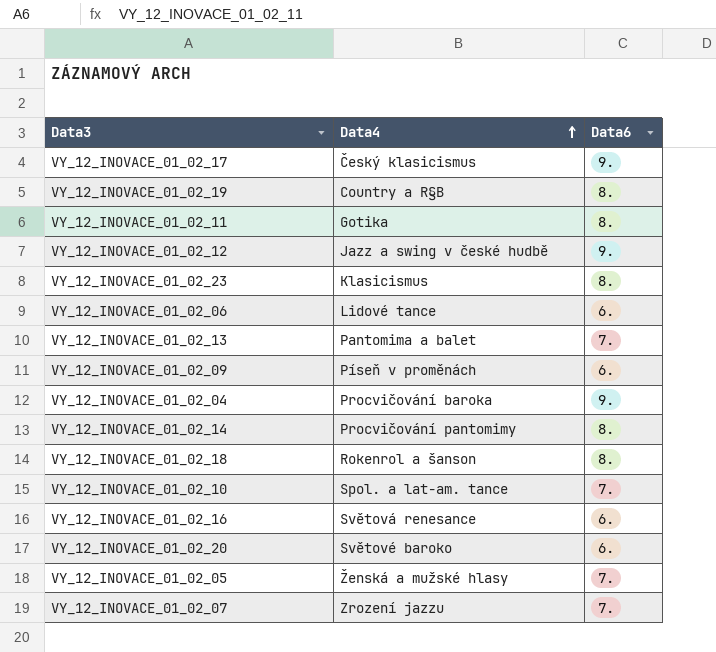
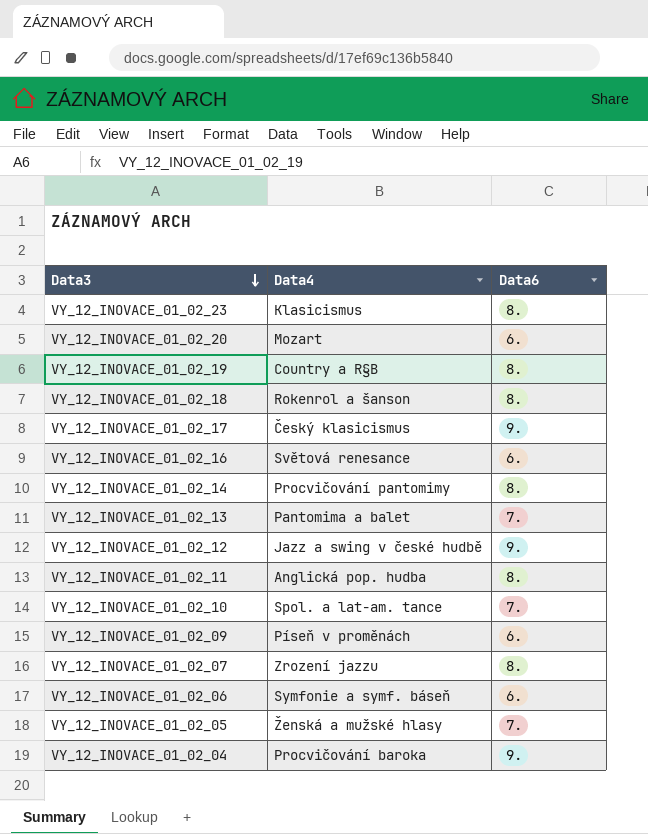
row order: Data4 ascending -> Data3 descending
VY_12_INOVACE_01_02_20 | Data4: Světové baroko -> Mozart
VY_12_INOVACE_01_02_11 | Data4: Gotika -> Anglická pop. hudba
VY_12_INOVACE_01_02_07 | Data6: 7. -> 8.
VY_12_INOVACE_01_02_06 | Data4: Lidové tance -> Symfonie a symf. báseň

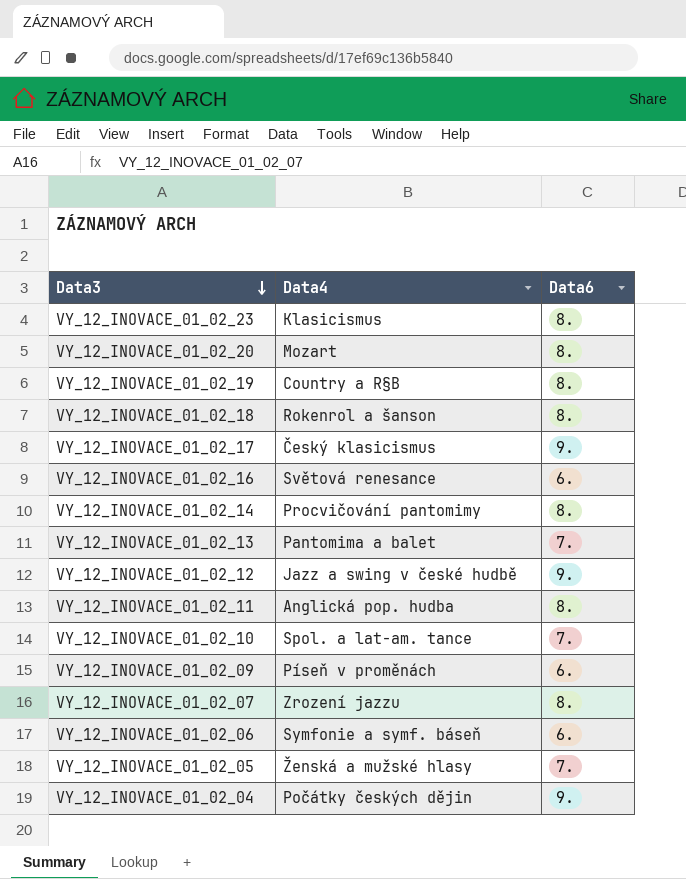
VY_12_INOVACE_01_02_20 | Data6: 6. -> 8.
VY_12_INOVACE_01_02_04 | Data4: Procvičování baroka -> Počátky českých dějin

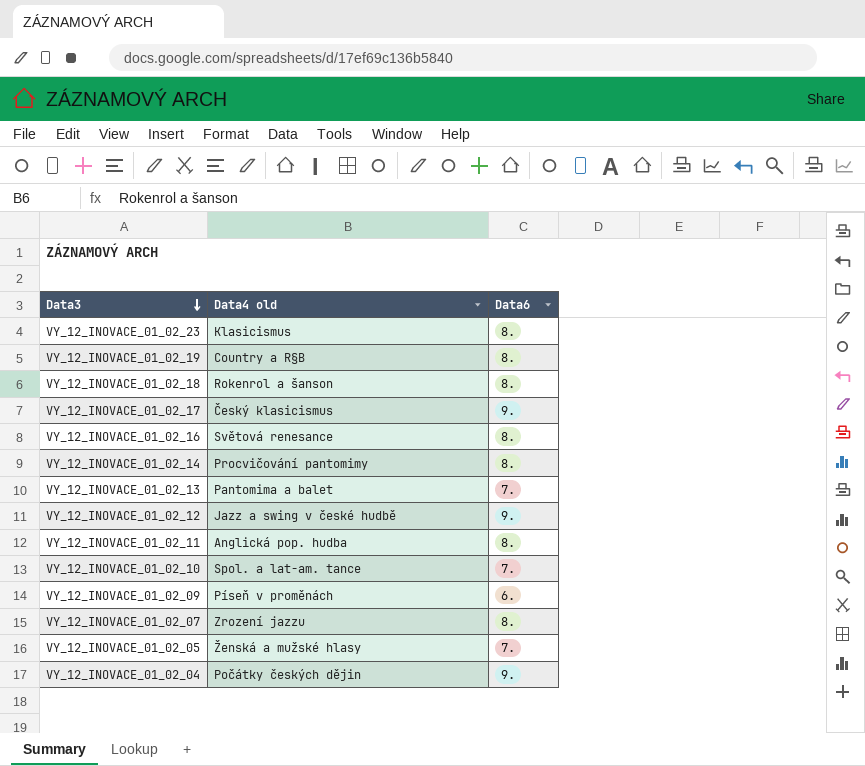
column name: Data4 -> Data4 old
row VY_12_INOVACE_01_02_20: Mozart | 8. -> none
row VY_12_INOVACE_01_02_06: Symfonie a symf. báseň | 6. -> none
VY_12_INOVACE_01_02_16 | Data6: 6. -> 8.

